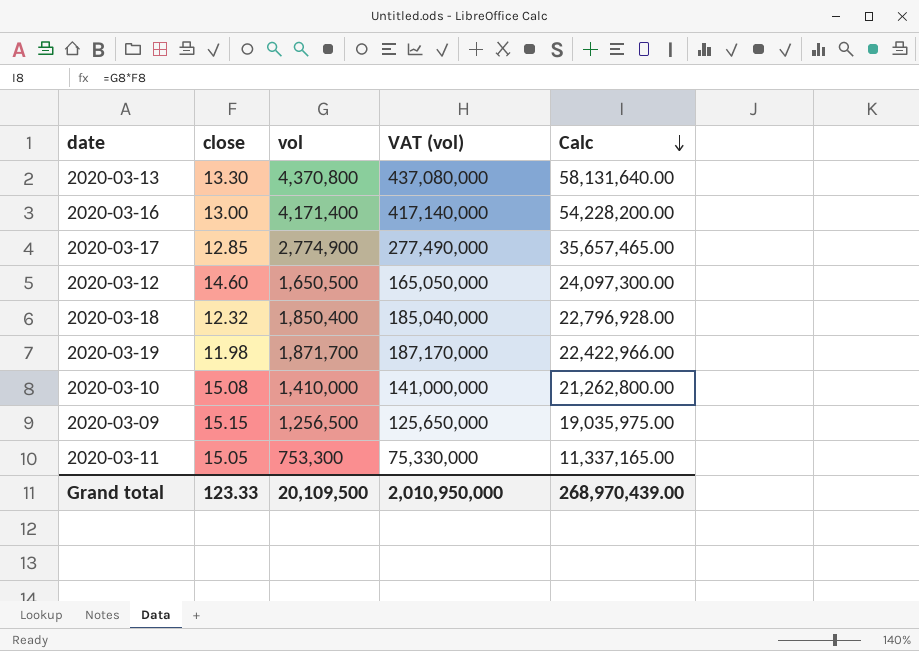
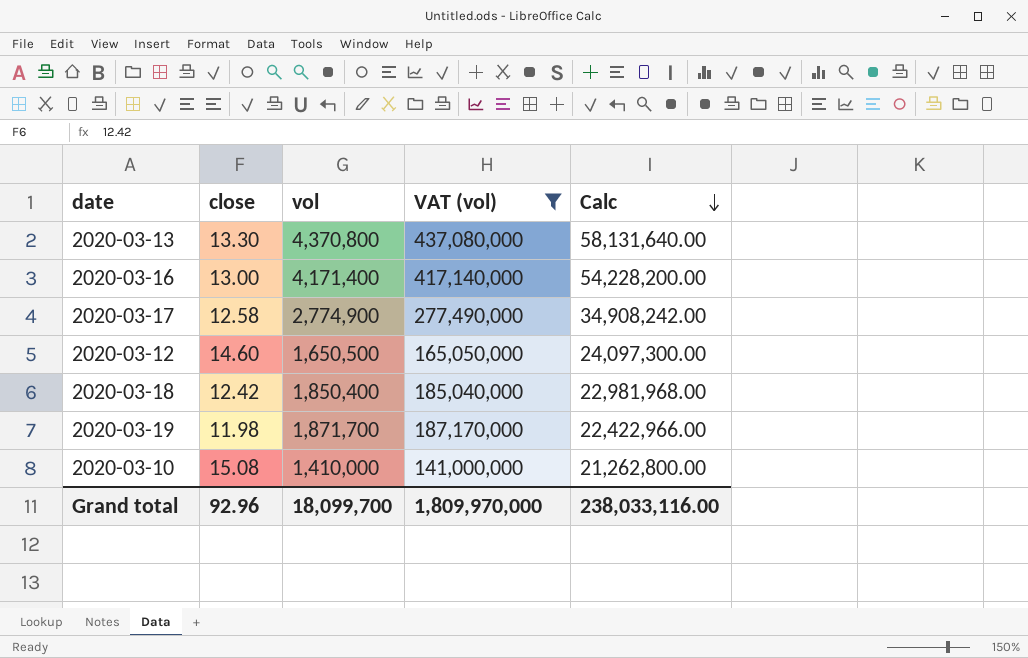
filter: none -> VAT (vol) >= 141,000,000
2020-03-17 | close: 12.85 -> 12.58
2020-03-17 | Calc: 35,657,465.00 -> 34,908,242.00
2020-03-18 | close: 12.32 -> 12.42
2020-03-18 | Calc: 22,796,928.00 -> 22,981,968.00
Grand total | close: 123.33 -> 92.96
Grand total | vol: 20,109,500 -> 18,099,700
Grand total | VAT (vol): 2,010,950,000 -> 1,809,970,000
Grand total | Calc: 268,970,439.00 -> 238,033,116.00

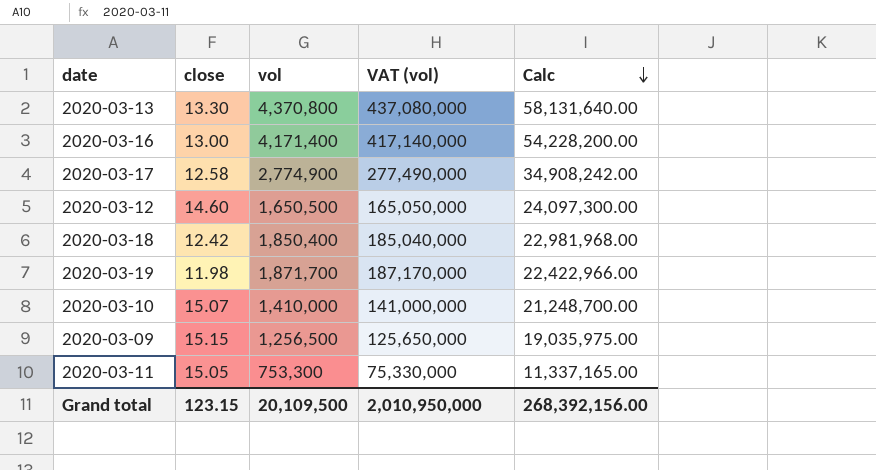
filter: VAT (vol) >= 141,000,000 -> none
2020-03-10 | close: 15.08 -> 15.07
2020-03-10 | Calc: 21,262,800.00 -> 21,248,700.00
Grand total | close: 92.96 -> 123.15
Grand total | vol: 18,099,700 -> 20,109,500
Grand total | VAT (vol): 1,809,970,000 -> 2,010,950,000
Grand total | Calc: 238,033,116.00 -> 268,392,156.00

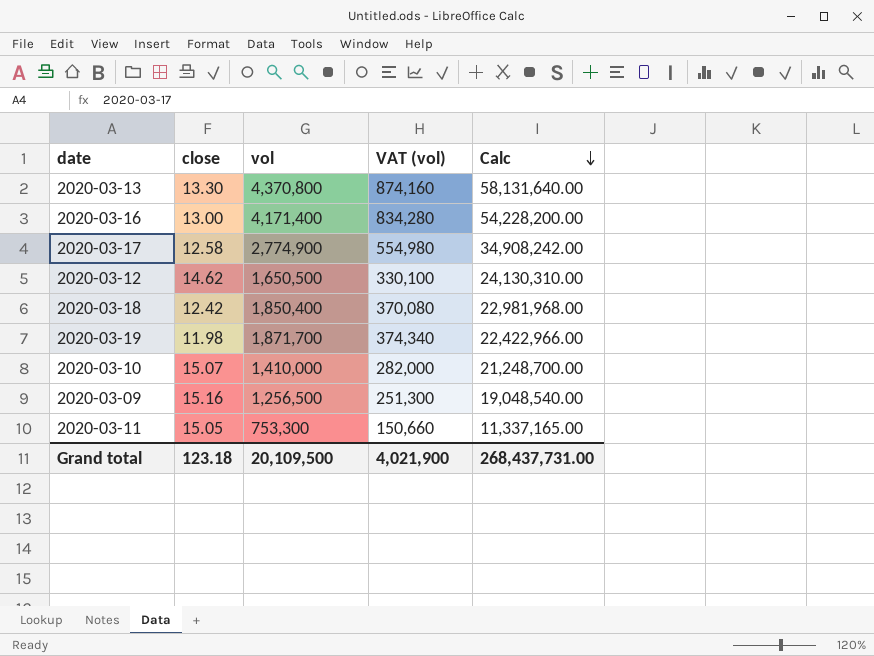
column VAT (vol) | formula: [vol] * 100 -> [vol] * 0.2
2020-03-12 | close: 14.60 -> 14.62
2020-03-12 | Calc: 24,097,300.00 -> 24,130,310.00
2020-03-09 | close: 15.15 -> 15.16
2020-03-09 | Calc: 19,035,975.00 -> 19,048,540.00
Grand total | close: 123.15 -> 123.18
Grand total | VAT (vol): 2,010,950,000 -> 4,021,900
Grand total | Calc: 268,392,156.00 -> 268,437,731.00

